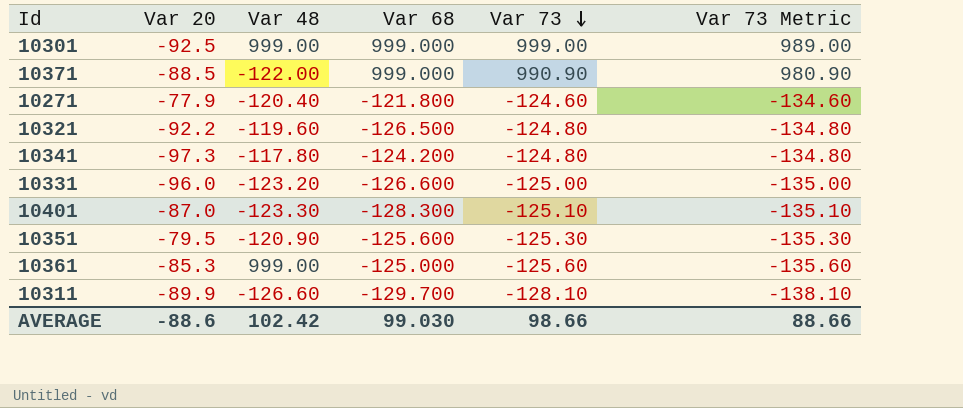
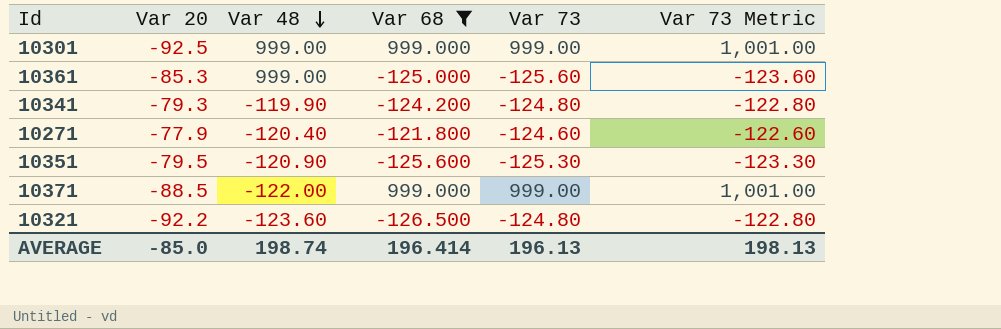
filter: none -> Var 68 >= -126.500
row order: Var 73 descending -> Var 48 descending
column Var 73 Metric | formula: [Var 73] - 10 -> [Var 73] + 2
10341 | Var 20: -97.3 -> -79.3
10341 | Var 48: -117.80 -> -119.90
10371 | Var 73: 990.90 -> 999.00
10321 | Var 48: -119.60 -> -123.60
AVERAGE | Var 20: -88.6 -> -85.0
AVERAGE | Var 48: 102.42 -> 198.74
AVERAGE | Var 68: 99.030 -> 196.414
AVERAGE | Var 73: 98.66 -> 196.13
AVERAGE | Var 73 Metric: 88.66 -> 198.13

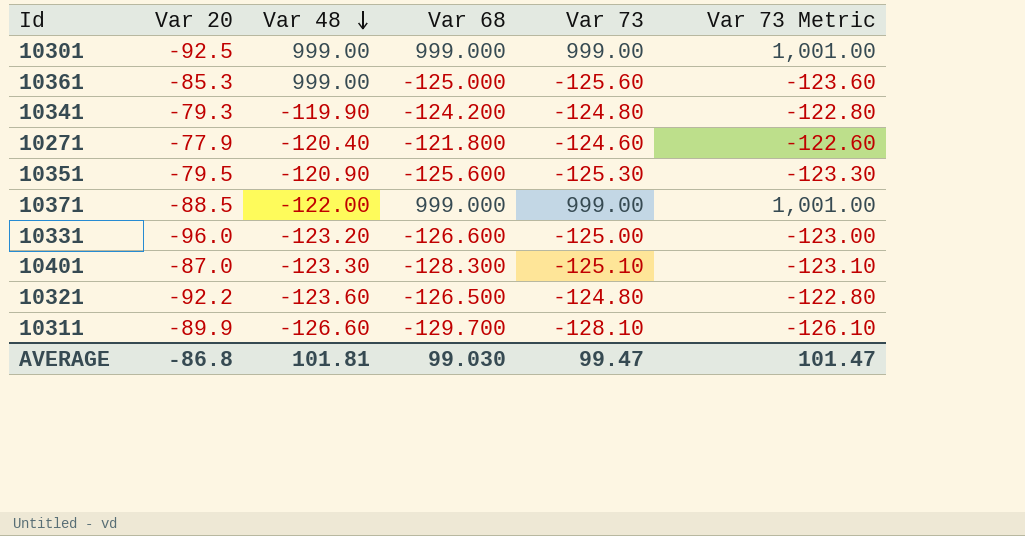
filter: Var 68 >= -126.500 -> none
AVERAGE | Var 20: -85.0 -> -86.8
AVERAGE | Var 48: 198.74 -> 101.81
AVERAGE | Var 68: 196.414 -> 99.030
AVERAGE | Var 73: 196.13 -> 99.47
AVERAGE | Var 73 Metric: 198.13 -> 101.47

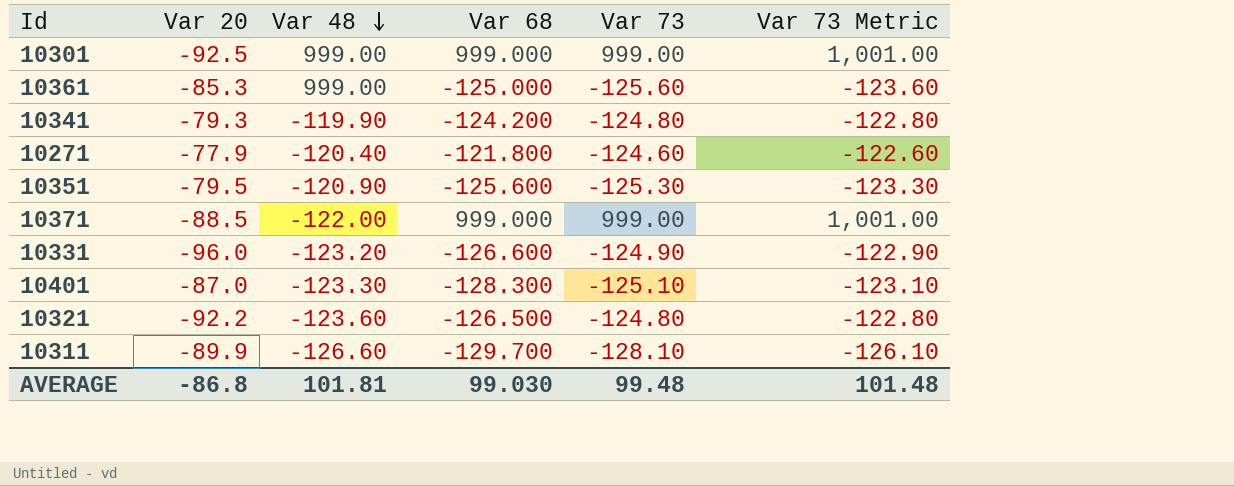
10331 | Var 73: -125.00 -> -124.90
10331 | Var 73 Metric: -123.00 -> -122.90
AVERAGE | Var 73: 99.47 -> 99.48
AVERAGE | Var 73 Metric: 101.47 -> 101.48

